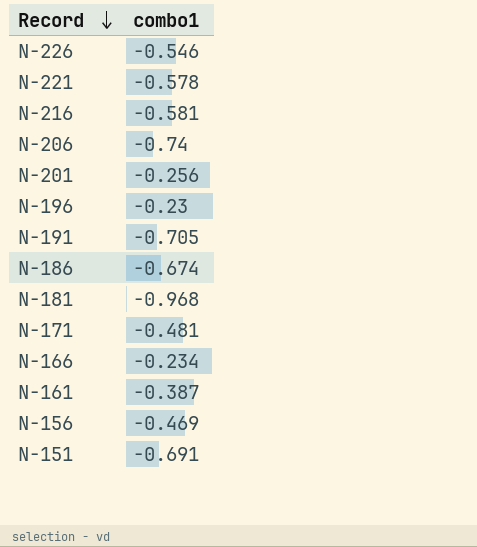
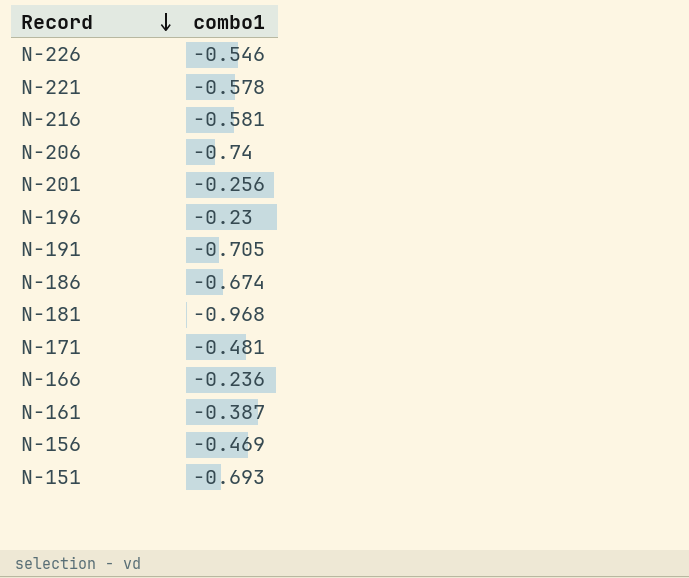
N-166 | combo1: -0.234 -> -0.236
N-151 | combo1: -0.691 -> -0.693

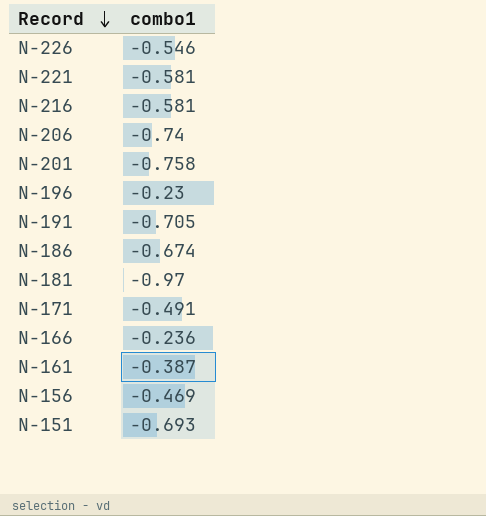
N-221 | combo1: -0.578 -> -0.581
N-201 | combo1: -0.256 -> -0.758
N-181 | combo1: -0.968 -> -0.97
N-171 | combo1: -0.481 -> -0.491

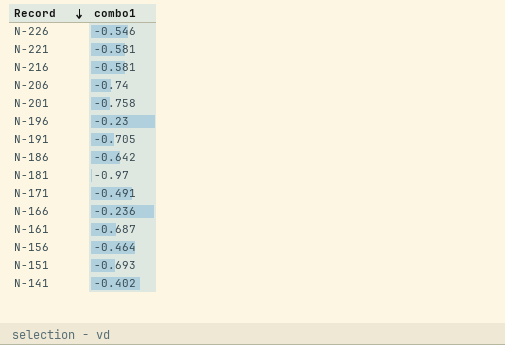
N-186 | combo1: -0.674 -> -0.642
N-161 | combo1: -0.387 -> -0.687
N-156 | combo1: -0.469 -> -0.464
row N-141: none -> -0.402

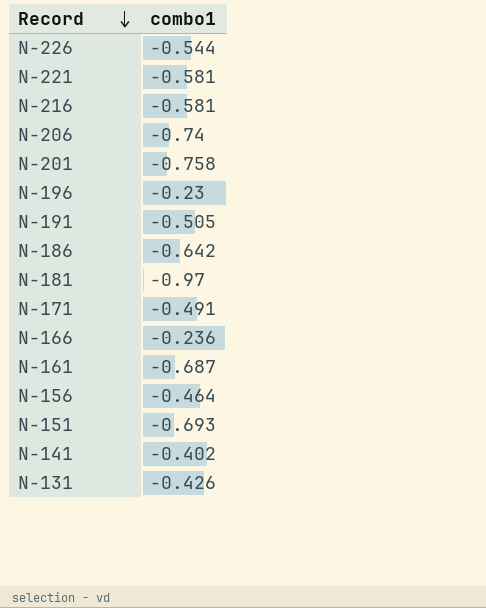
N-226 | combo1: -0.546 -> -0.544
N-191 | combo1: -0.705 -> -0.505
row N-131: none -> -0.426

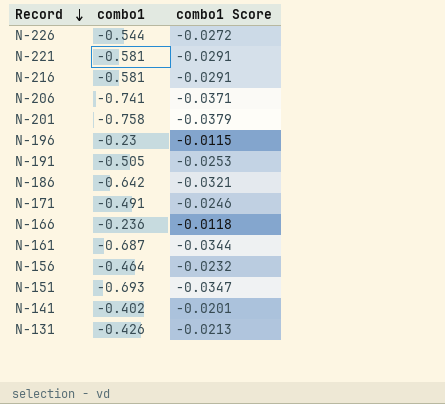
column combo1 Score | formula: none -> [combo1] * 0.05
row N-181: -0.97 -> none
N-206 | combo1: -0.74 -> -0.741

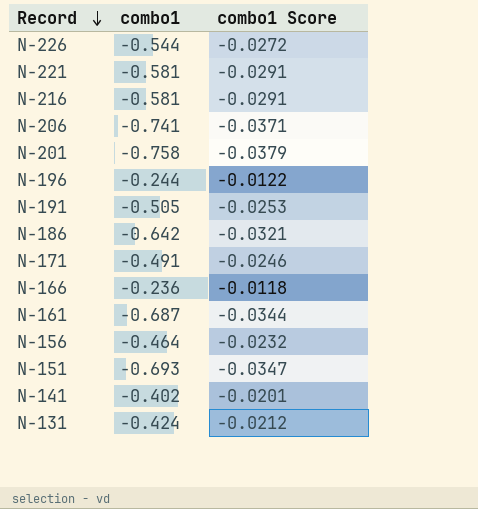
N-196 | combo1: -0.23 -> -0.244
N-196 | combo1 Score: -0.0115 -> -0.0122
N-131 | combo1: -0.426 -> -0.424
N-131 | combo1 Score: -0.0213 -> -0.0212

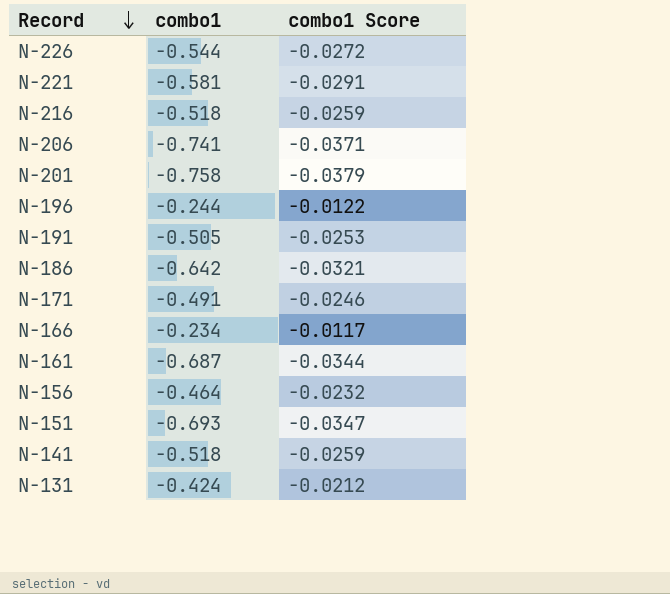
N-216 | combo1: -0.581 -> -0.518
N-216 | combo1 Score: -0.0291 -> -0.0259
N-166 | combo1: -0.236 -> -0.234
N-166 | combo1 Score: -0.0118 -> -0.0117
N-141 | combo1: -0.402 -> -0.518
N-141 | combo1 Score: -0.0201 -> -0.0259

